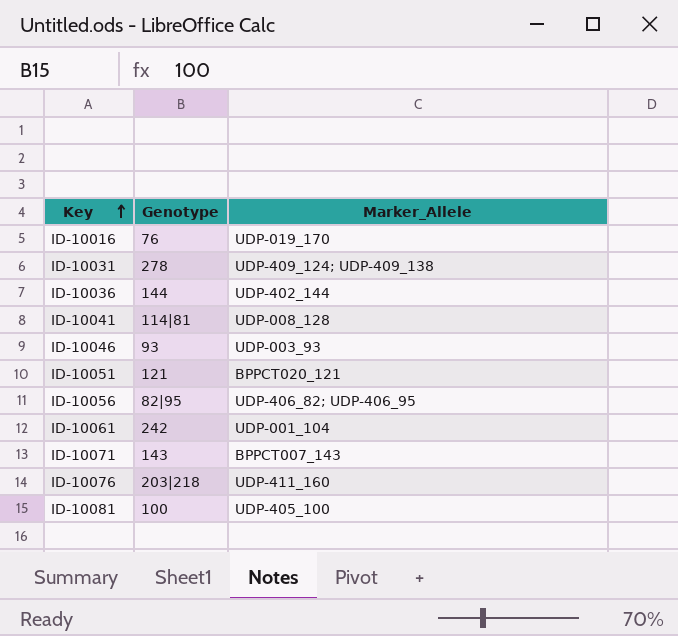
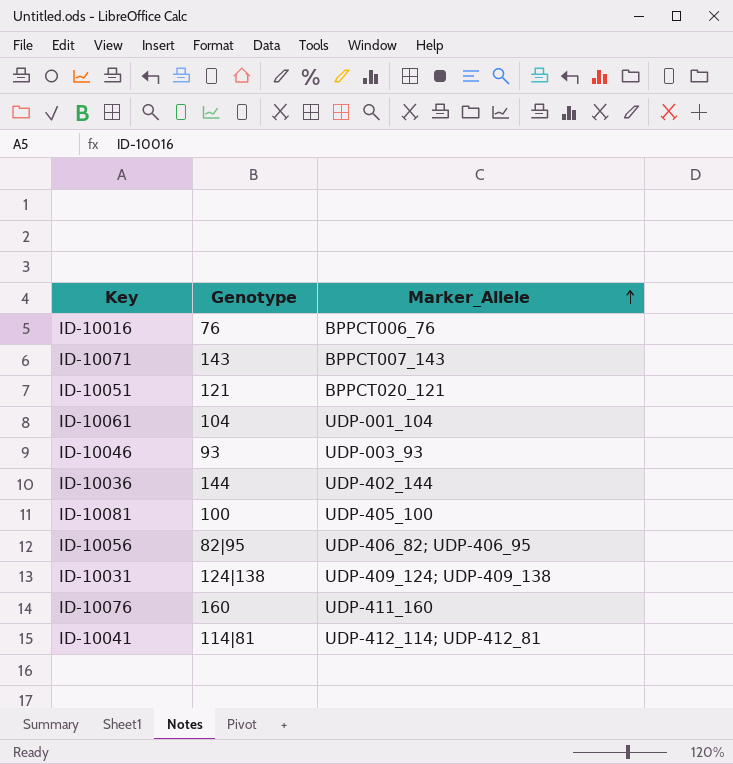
row order: Key ascending -> Marker_Allele ascending
ID-10016 | Marker_Allele: UDP-019_170 -> BPPCT006_76
ID-10061 | Genotype: 242 -> 104
ID-10031 | Genotype: 278 -> 124|138
ID-10076 | Genotype: 203|218 -> 160
ID-10041 | Marker_Allele: UDP-008_128 -> UDP-412_114; UDP-412_81

